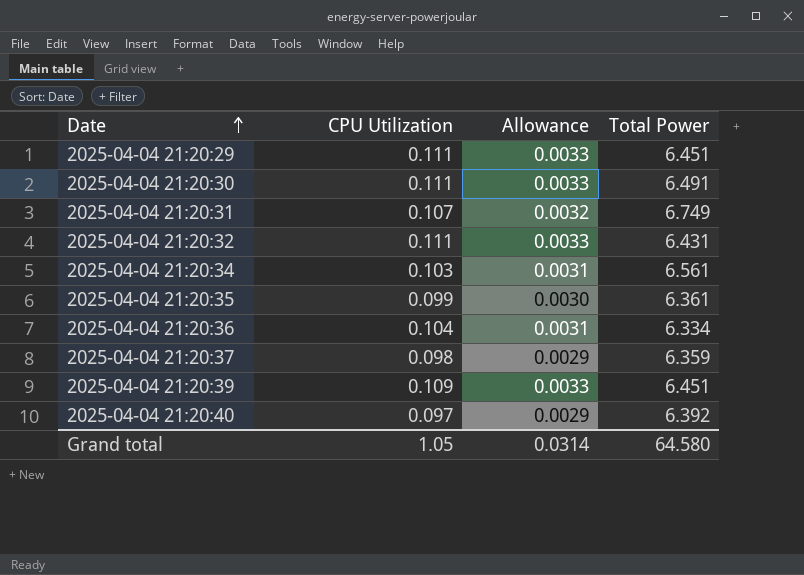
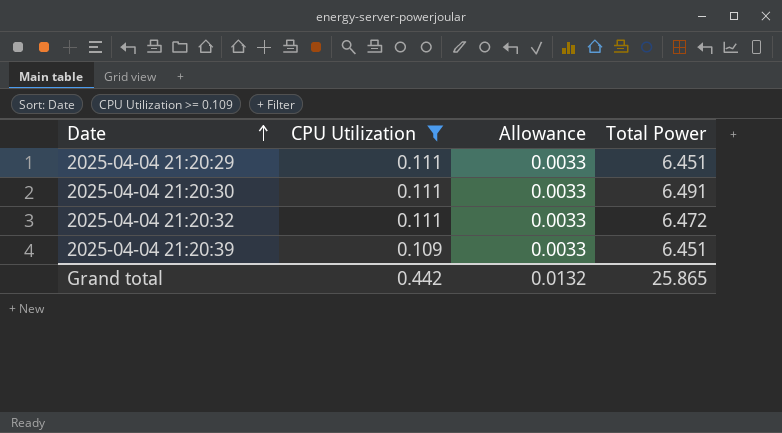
filter: none -> CPU Utilization >= 0.109
2025-04-04 21:20:32 | Total Power: 6.431 -> 6.472
Grand total | CPU Utilization: 1.05 -> 0.442
Grand total | Allowance: 0.0314 -> 0.0132
Grand total | Total Power: 64.580 -> 25.865

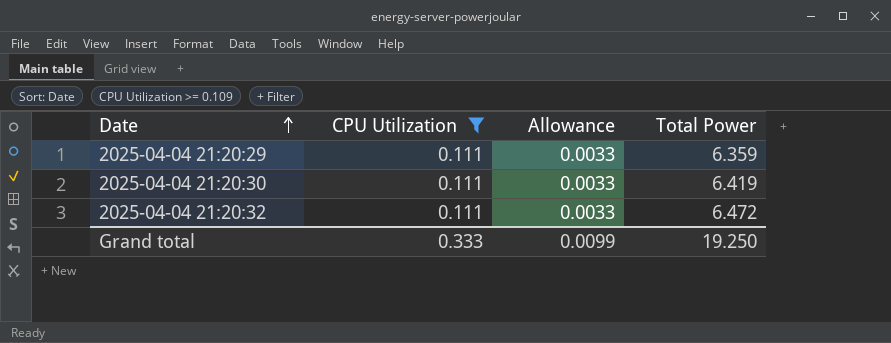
row 2025-04-04 21:20:39: 0.109 | 0.0033 | 6.451 -> none
2025-04-04 21:20:29 | Total Power: 6.451 -> 6.359
2025-04-04 21:20:30 | Total Power: 6.491 -> 6.419
Grand total | CPU Utilization: 0.442 -> 0.333
Grand total | Allowance: 0.0132 -> 0.0099
Grand total | Total Power: 25.865 -> 19.250

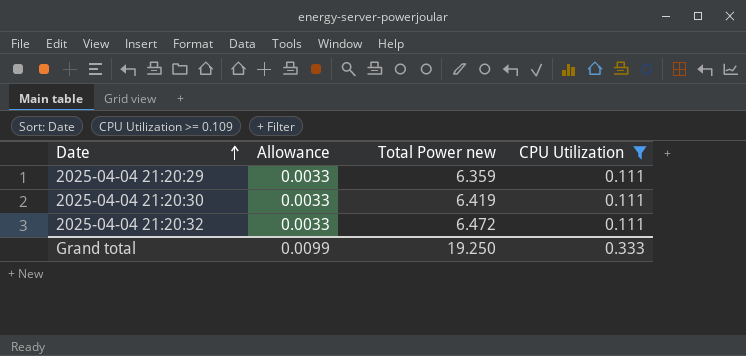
column name: Total Power -> Total Power new
column CPU Utilization | position: 2 -> 4

